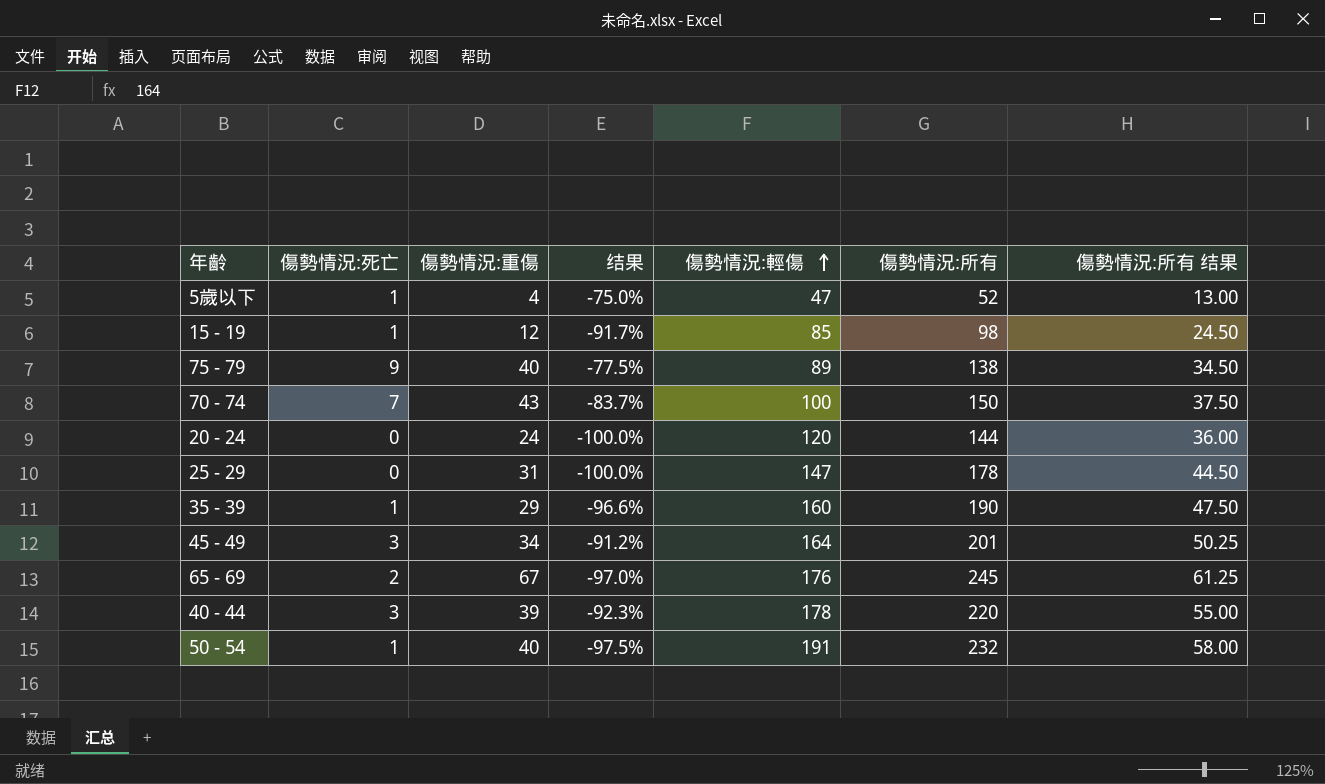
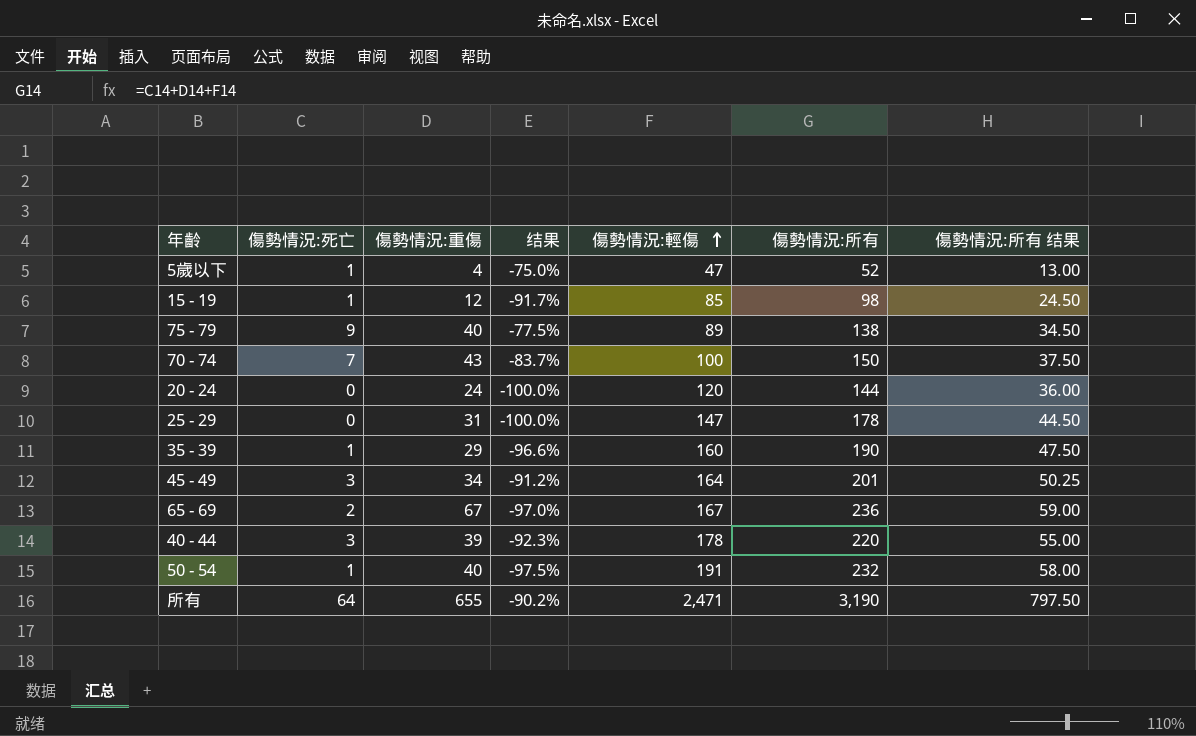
65 - 69 | 傷勢情況:輕傷: 176 -> 167
65 - 69 | 傷勢情況:所有: 245 -> 236
65 - 69 | 傷勢情況:所有 结果: 61.25 -> 59.00
row 所有: none -> 64 | 655 | -90.2% | 2,471 | 3,190 | 797.50

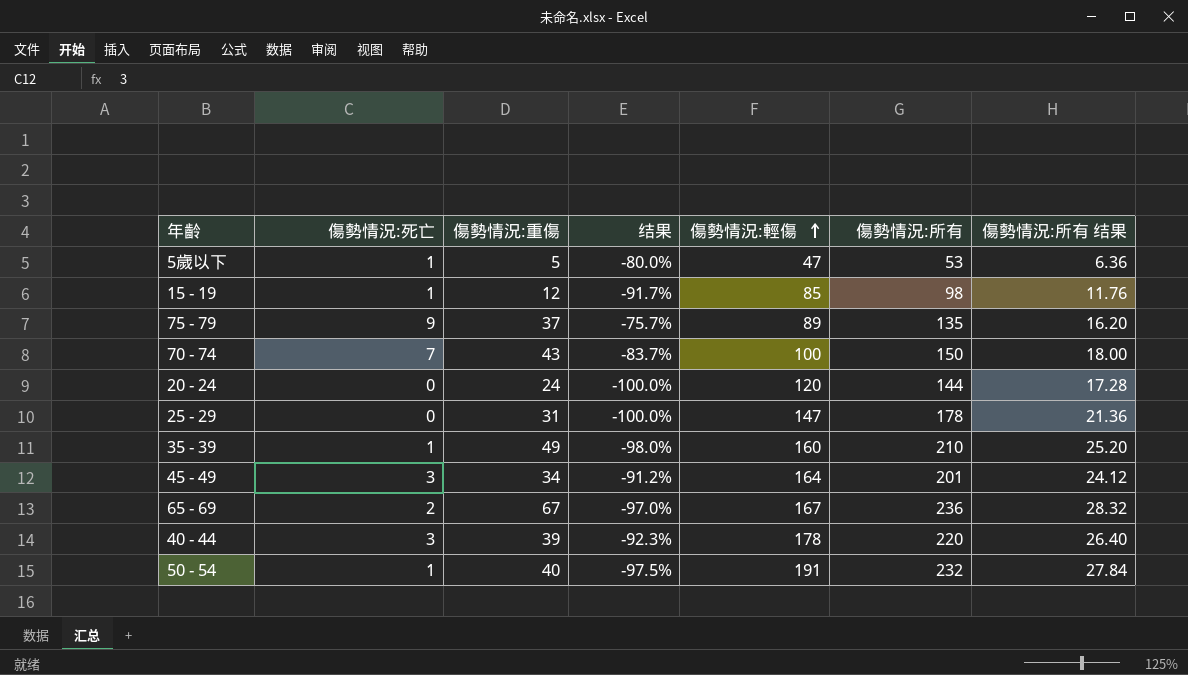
column 傷勢情況:所有 结果 | formula: [傷勢情況:所有] * 0.25 -> [傷勢情況:所有] * 0.12
row 所有: 64 | 655 | -90.2% | 2,471 | 3,190 | 797.50 -> none
5歲以下 | 傷勢情況:重傷: 4 -> 5
5歲以下 | 结果: -75.0% -> -80.0%
5歲以下 | 傷勢情況:所有: 52 -> 53
75 - 79 | 傷勢情況:重傷: 40 -> 37
75 - 79 | 结果: -77.5% -> -75.7%
75 - 79 | 傷勢情況:所有: 138 -> 135
35 - 39 | 傷勢情況:重傷: 29 -> 49
35 - 39 | 结果: -96.6% -> -98.0%
35 - 39 | 傷勢情況:所有: 190 -> 210

